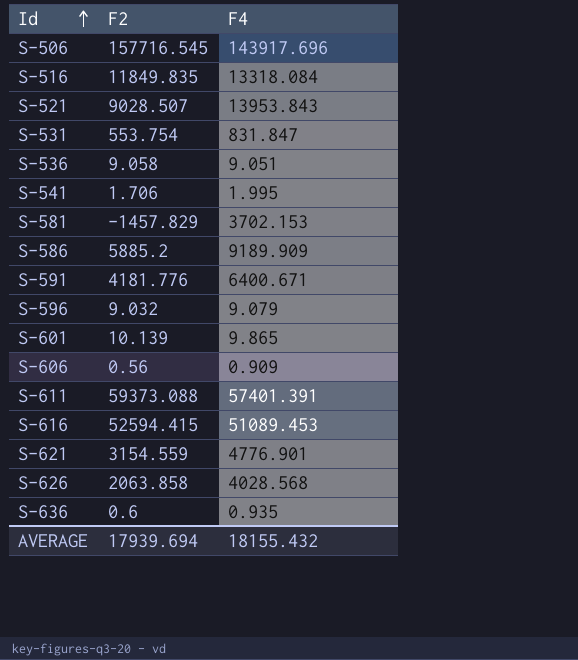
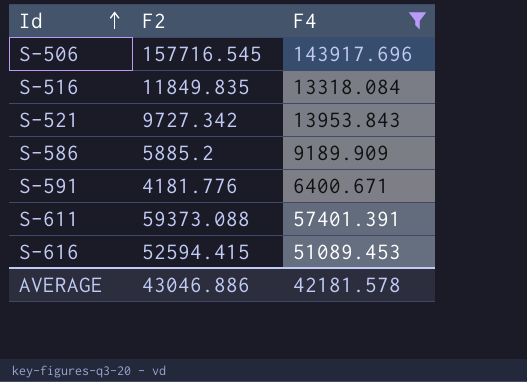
filter: none -> F4 >= 6400.671
S-521 | F2: 9028.507 -> 9727.342
AVERAGE | F2: 17939.694 -> 43046.886
AVERAGE | F4: 18155.432 -> 42181.578

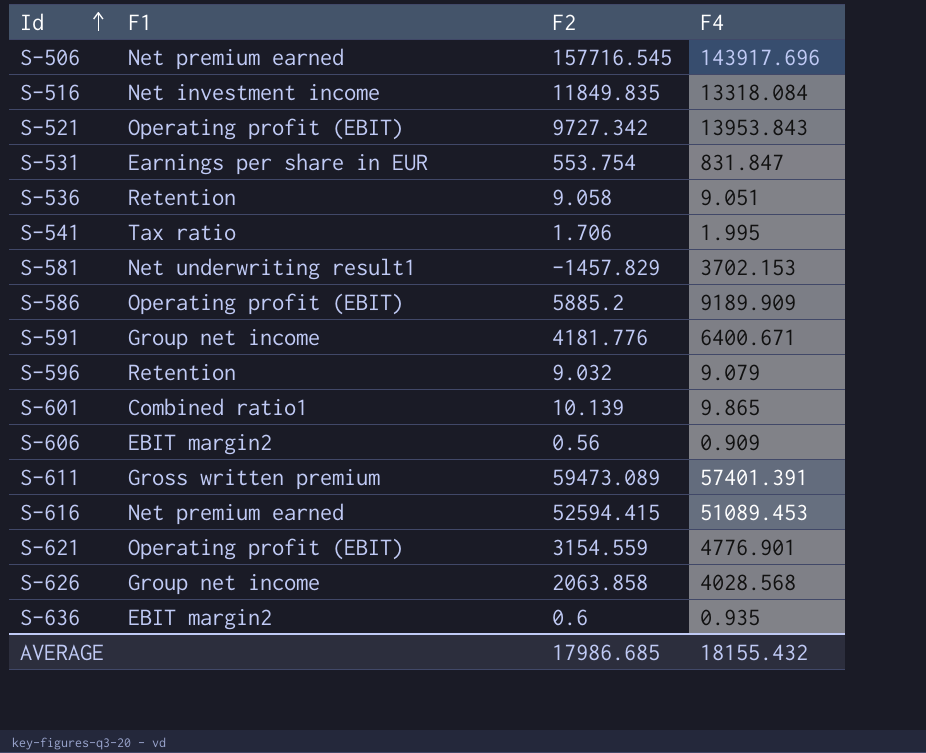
filter: F4 >= 6400.671 -> none
column F1 | position: none -> 2
S-611 | F2: 59373.088 -> 59473.089
AVERAGE | F2: 43046.886 -> 17986.685
AVERAGE | F4: 42181.578 -> 18155.432

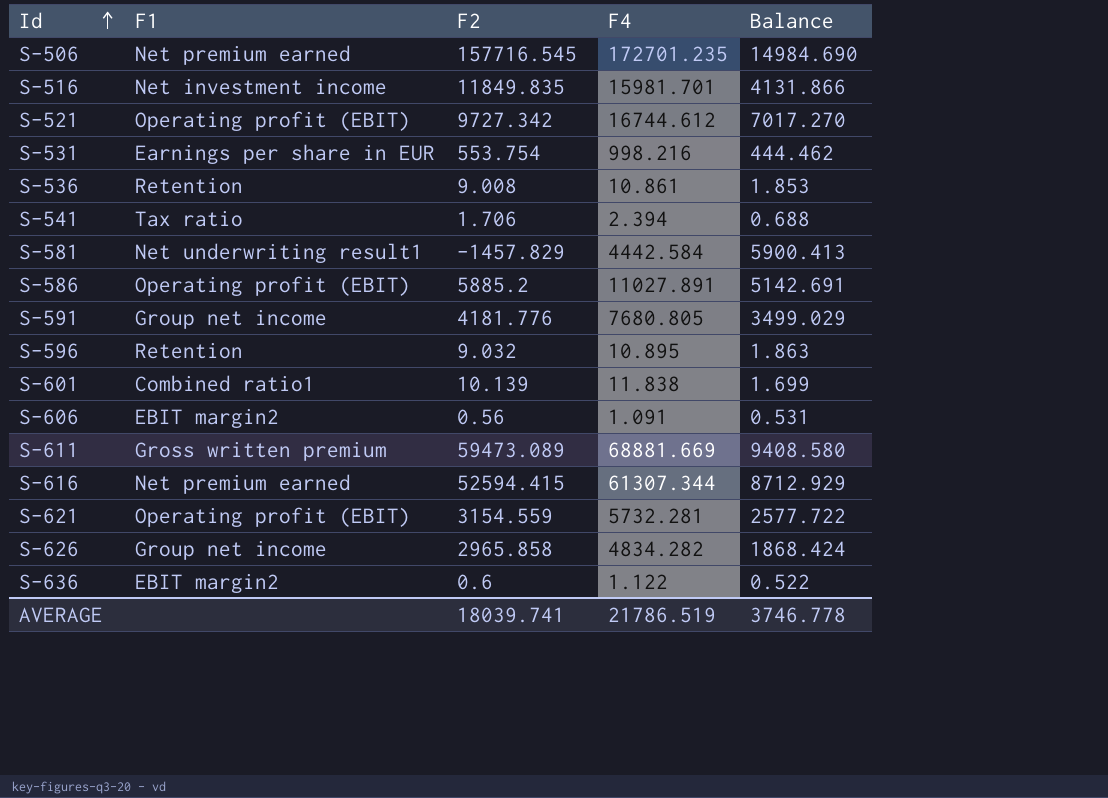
column Balance | formula: none -> [F4] - [F2]
S-506 | F4: 143917.696 -> 172701.235
S-516 | F4: 13318.084 -> 15981.701
S-521 | F4: 13953.843 -> 16744.612
S-531 | F4: 831.847 -> 998.216
S-536 | F2: 9.058 -> 9.008
S-536 | F4: 9.051 -> 10.861
S-541 | F4: 1.995 -> 2.394
S-581 | F4: 3702.153 -> 4442.584
S-586 | F4: 9189.909 -> 11027.891
S-591 | F4: 6400.671 -> 7680.805
S-596 | F4: 9.079 -> 10.895
S-601 | F4: 9.865 -> 11.838
S-606 | F4: 0.909 -> 1.091
S-611 | F4: 57401.391 -> 68881.669
S-616 | F4: 51089.453 -> 61307.344
S-621 | F4: 4776.901 -> 5732.281
S-626 | F2: 2063.858 -> 2965.858
S-626 | F4: 4028.568 -> 4834.282
S-636 | F4: 0.935 -> 1.122
AVERAGE | F2: 17986.685 -> 18039.741
AVERAGE | F4: 18155.432 -> 21786.519

